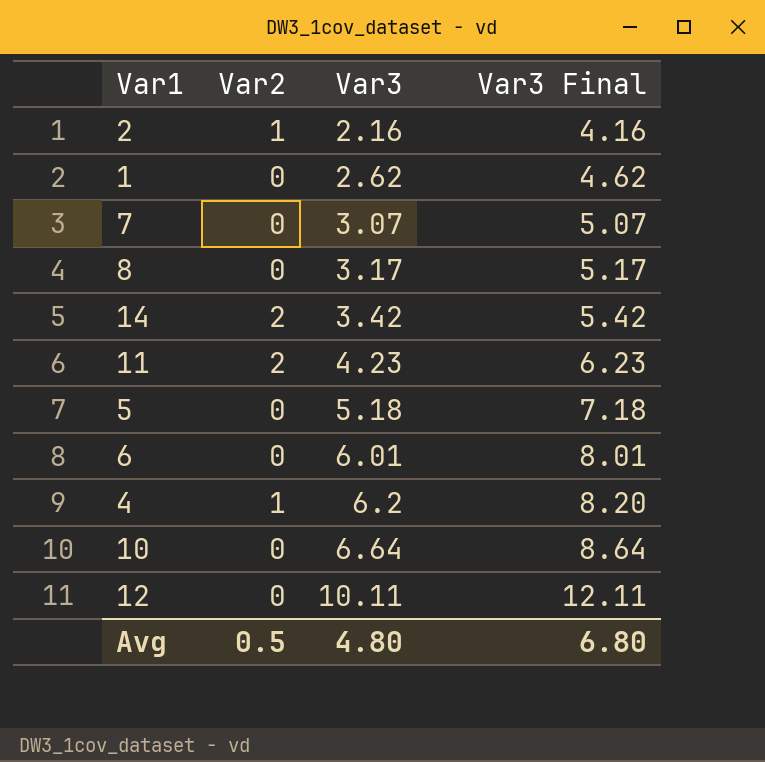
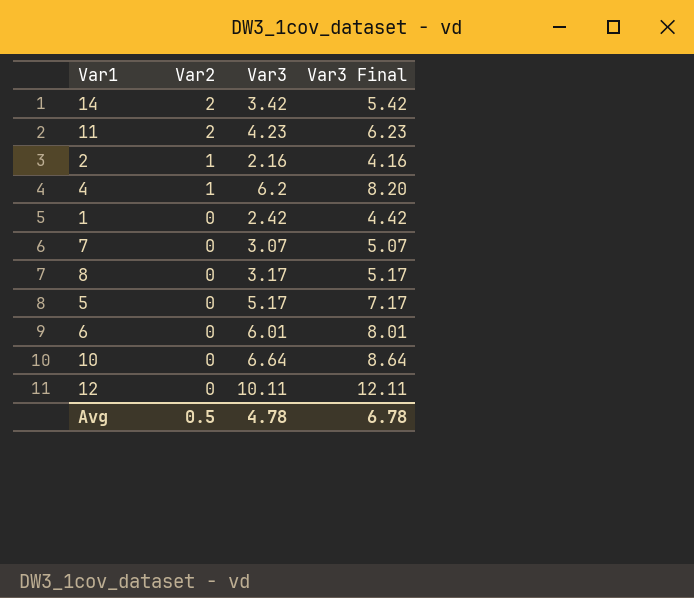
row order: Var3 ascending -> Var2 descending
1 | Var3: 2.62 -> 2.42
1 | Var3 Final: 4.62 -> 4.42
5 | Var3: 5.18 -> 5.17
5 | Var3 Final: 7.18 -> 7.17
Avg | Var3: 4.80 -> 4.78
Avg | Var3 Final: 6.80 -> 6.78

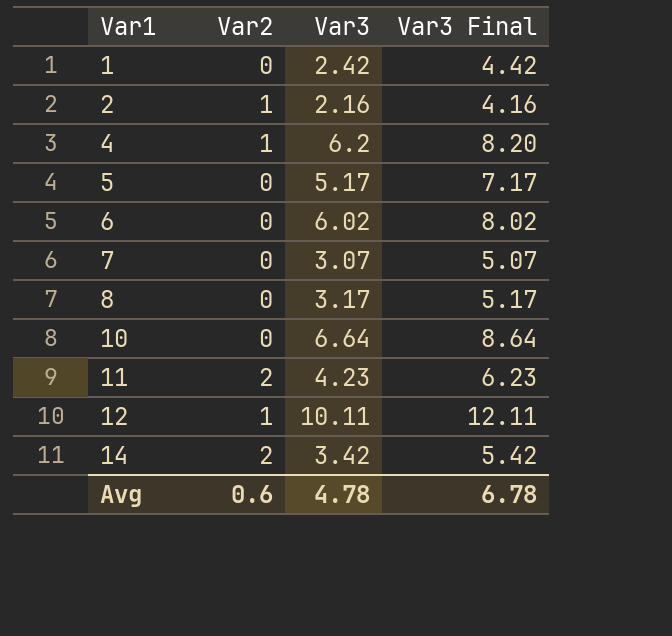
row order: Var2 descending -> Var1 ascending
6 | Var3: 6.01 -> 6.02
6 | Var3 Final: 8.01 -> 8.02
12 | Var2: 0 -> 1
Avg | Var2: 0.5 -> 0.6

